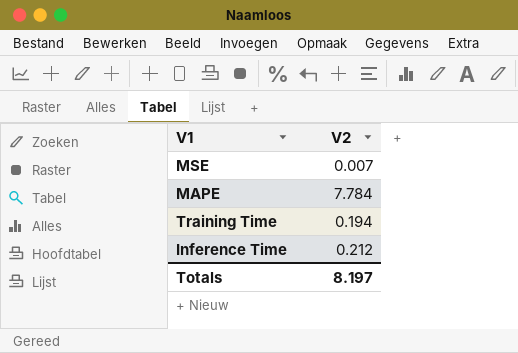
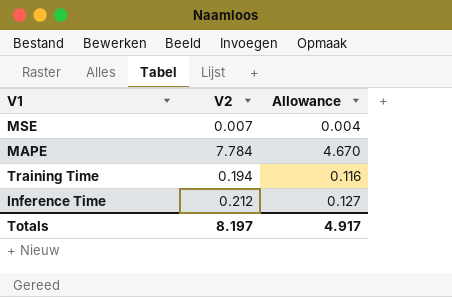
column Allowance | formula: none -> [V2] * 0.6

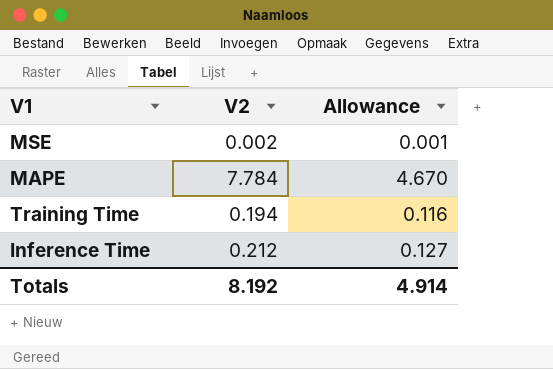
MSE | V2: 0.007 -> 0.002
MSE | Allowance: 0.004 -> 0.001
Totals | V2: 8.197 -> 8.192
Totals | Allowance: 4.917 -> 4.914

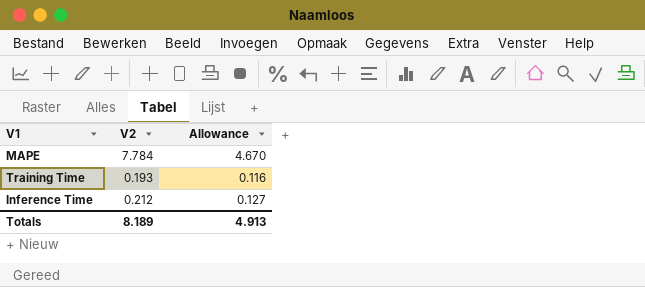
row MSE: 0.002 | 0.001 -> none
Training Time | V2: 0.194 -> 0.193
Totals | V2: 8.192 -> 8.189
Totals | Allowance: 4.914 -> 4.913

